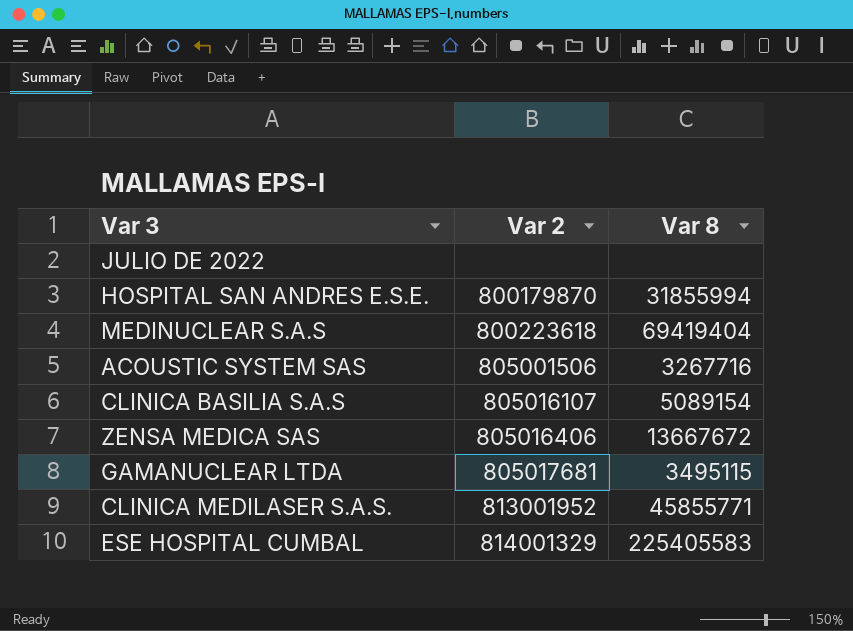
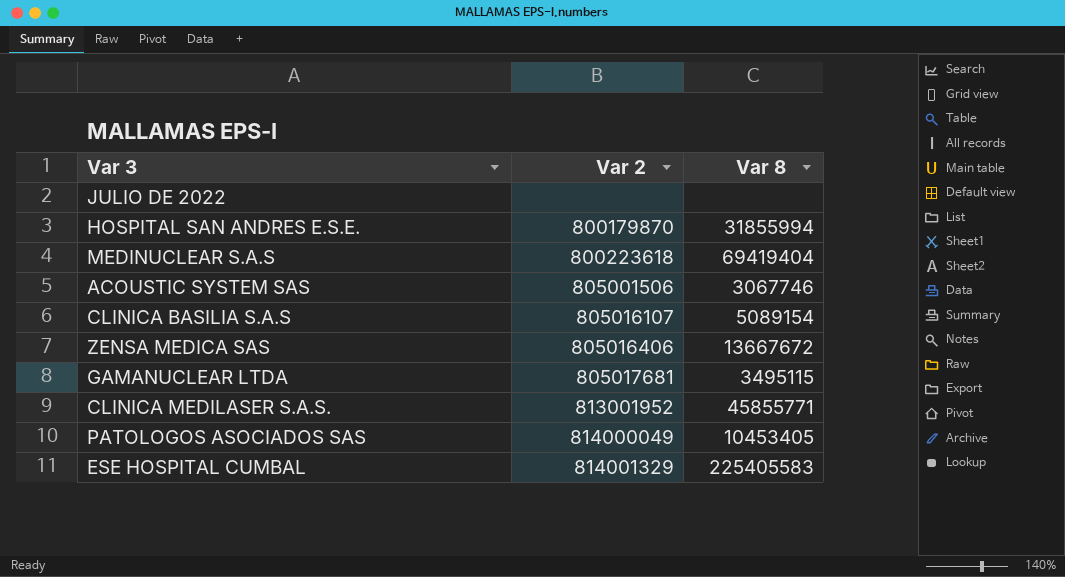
ACOUSTIC SYSTEM SAS | Var 8: 3267716 -> 3067746
row PATOLOGOS ASOCIADOS SAS: none -> 814000049 | 10453405

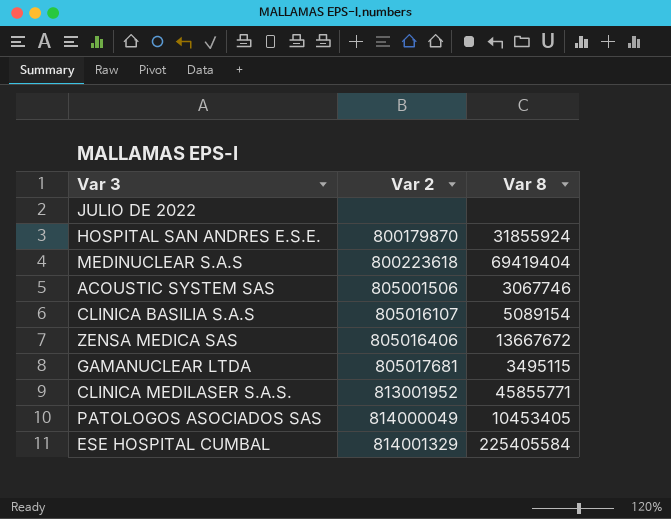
HOSPITAL SAN ANDRES E.S.E. | Var 8: 31855994 -> 31855924
ESE HOSPITAL CUMBAL | Var 8: 225405583 -> 225405584

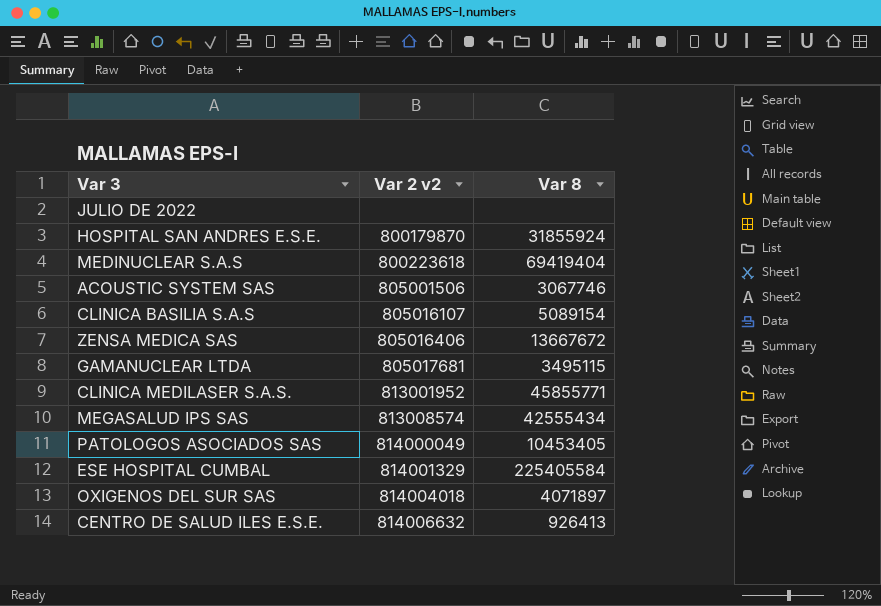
column name: Var 2 -> Var 2 v2
row MEGASALUD IPS SAS: none -> 813008574 | 42555434
row OXIGENOS DEL SUR SAS: none -> 814004018 | 4071897
row CENTRO DE SALUD ILES E.S.E.: none -> 814006632 | 926413

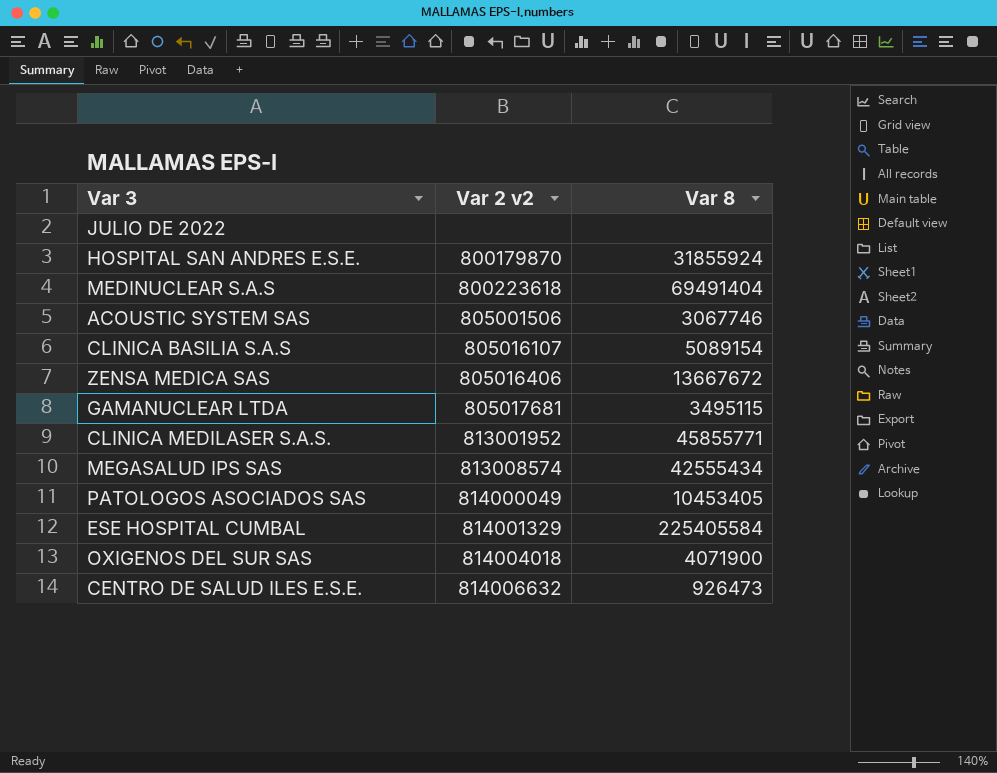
MEDINUCLEAR S.A.S | Var 8: 69419404 -> 69491404
OXIGENOS DEL SUR SAS | Var 8: 4071897 -> 4071900
CENTRO DE SALUD ILES E.S.E. | Var 8: 926413 -> 926473

